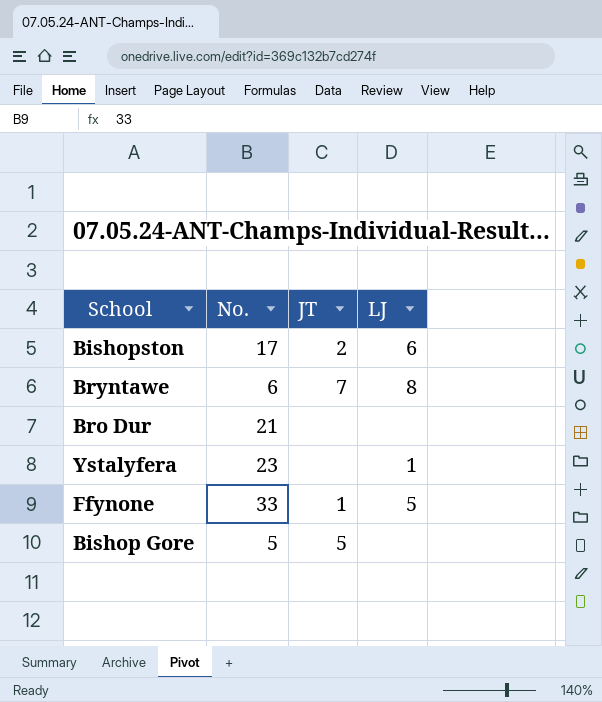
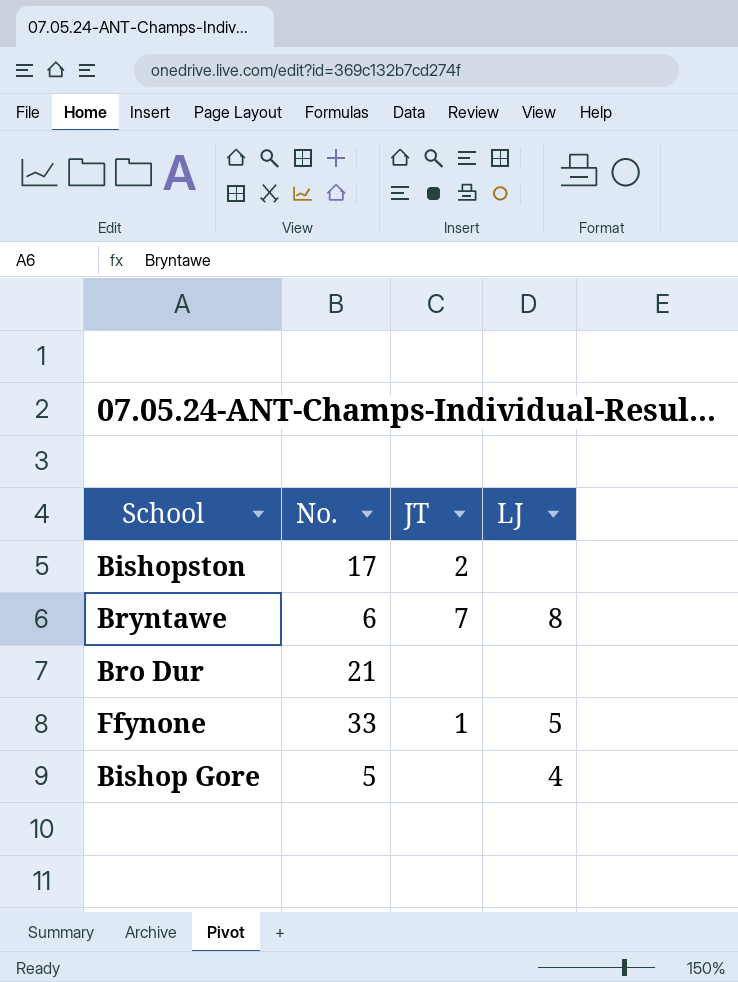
row Ystalyfera: 23 | none | 1 -> none
Bishopston | LJ: 6 -> none
Bishop Gore | JT: 5 -> none
Bishop Gore | LJ: none -> 4

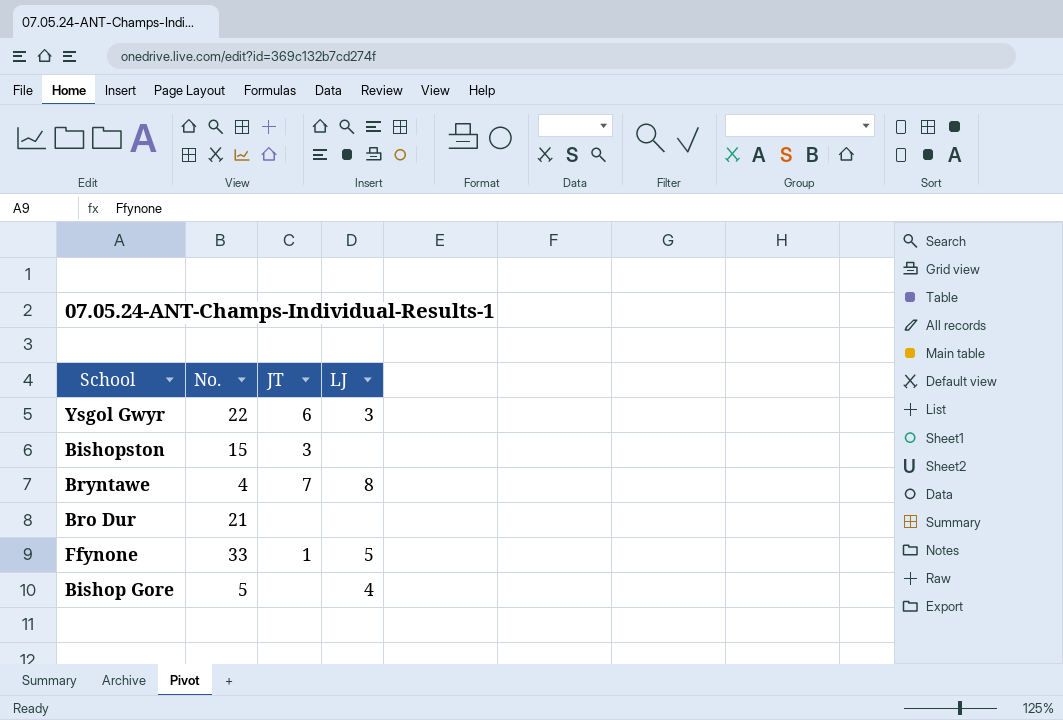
row Ysgol Gwyr: none -> 22 | 6 | 3
Bishopston | No.: 17 -> 15
Bishopston | JT: 2 -> 3
Bryntawe | No.: 6 -> 4

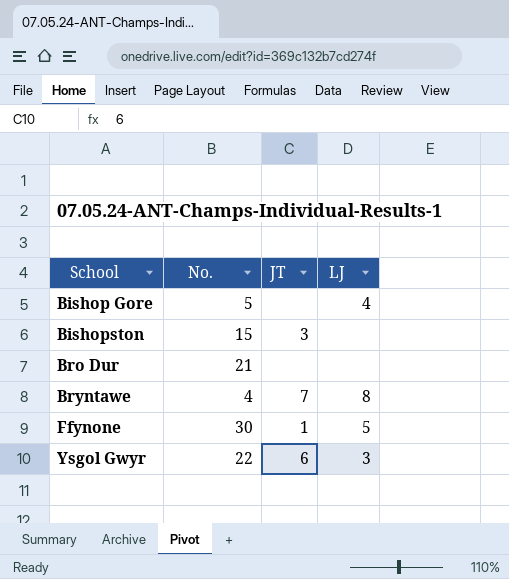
row order: none -> School ascending
Ffynone | No.: 33 -> 30

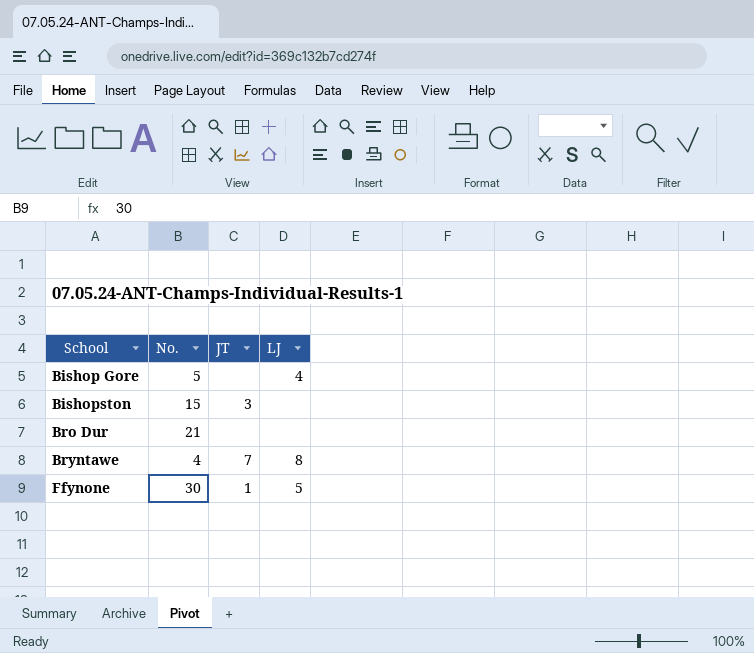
row Ysgol Gwyr: 22 | 6 | 3 -> none

